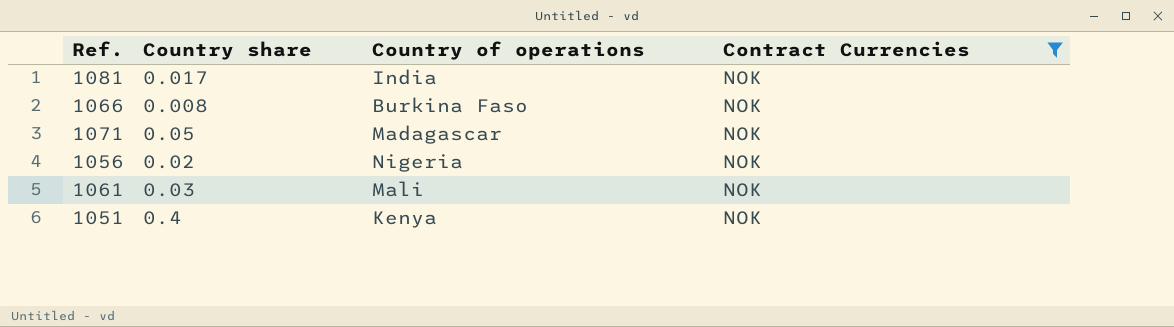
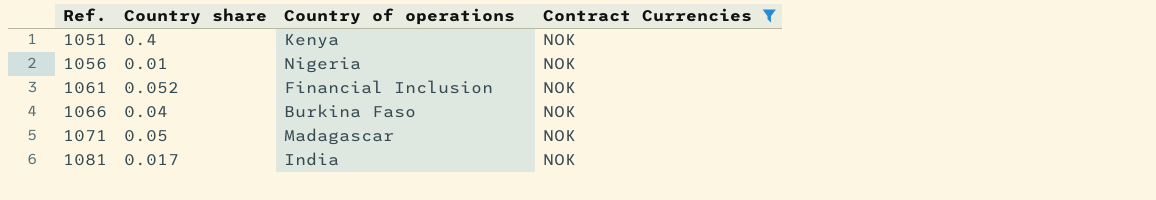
row order: none -> Ref. ascending
1056 | Country share: 0.02 -> 0.01
1061 | Country share: 0.03 -> 0.052
1061 | Country of operations: Mali -> Financial Inclusion
1066 | Country share: 0.008 -> 0.04

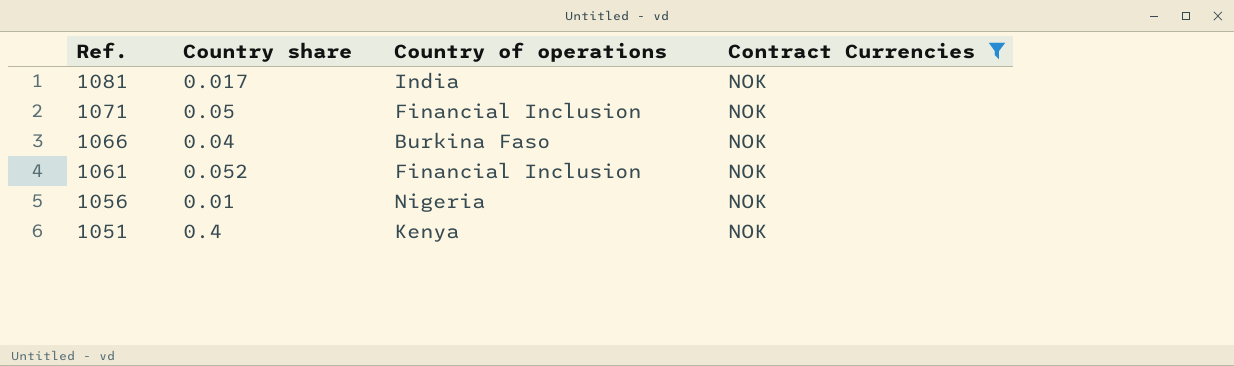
row order: Ref. ascending -> Ref. descending
1071 | Country of operations: Madagascar -> Financial Inclusion

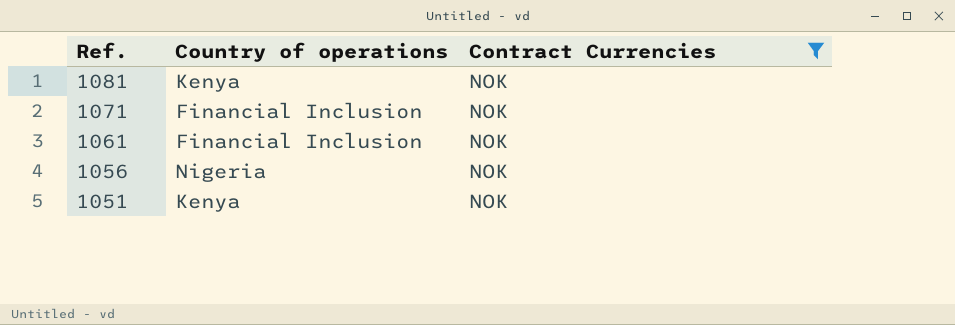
column Country share | position: 2 -> none
row 1066: 0.04 | Burkina Faso | NOK -> none
1081 | Country of operations: India -> Kenya

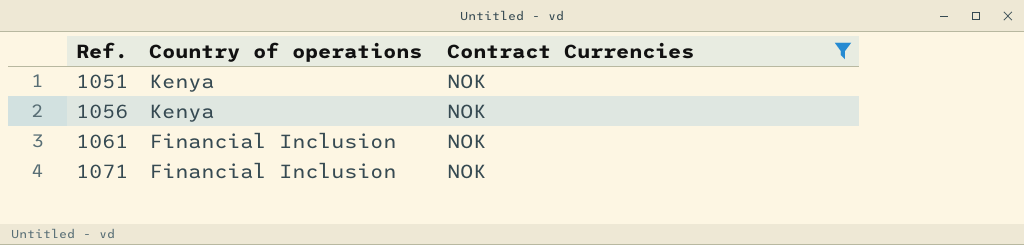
row order: Ref. descending -> Ref. ascending
row 1081: Kenya | NOK -> none
1056 | Country of operations: Nigeria -> Kenya

